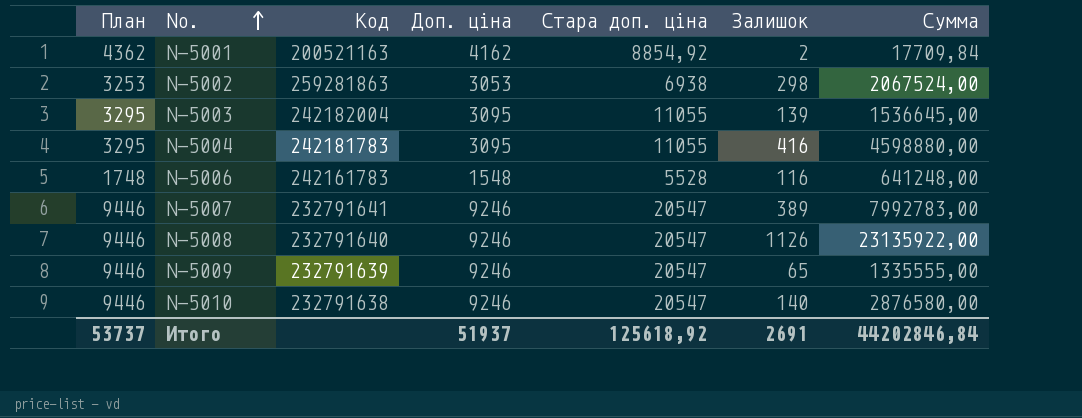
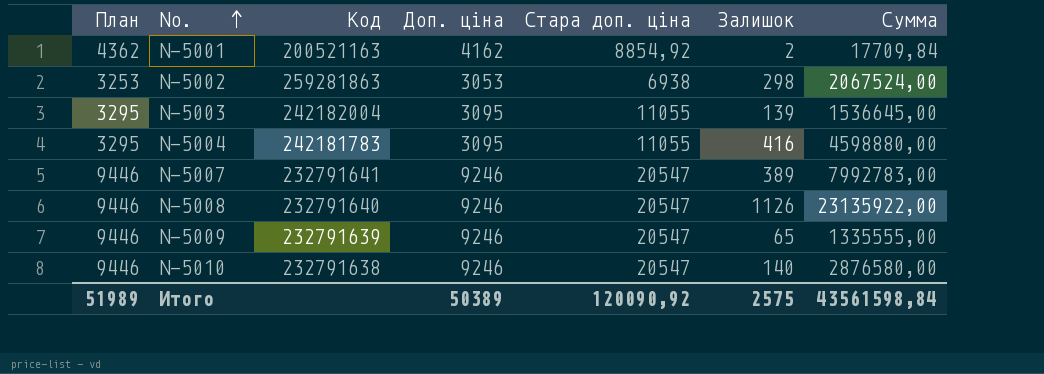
row N-5006: 1748 | 242161783 | 1548 | 5528 | 116 | 641248,00 -> none
Итого | План: 53737 -> 51989
Итого | Доп. ціна: 51937 -> 50389
Итого | Стара доп. ціна: 125618,92 -> 120090,92
Итого | Залишок: 2691 -> 2575
Итого | Сумма: 44202846,84 -> 43561598,84

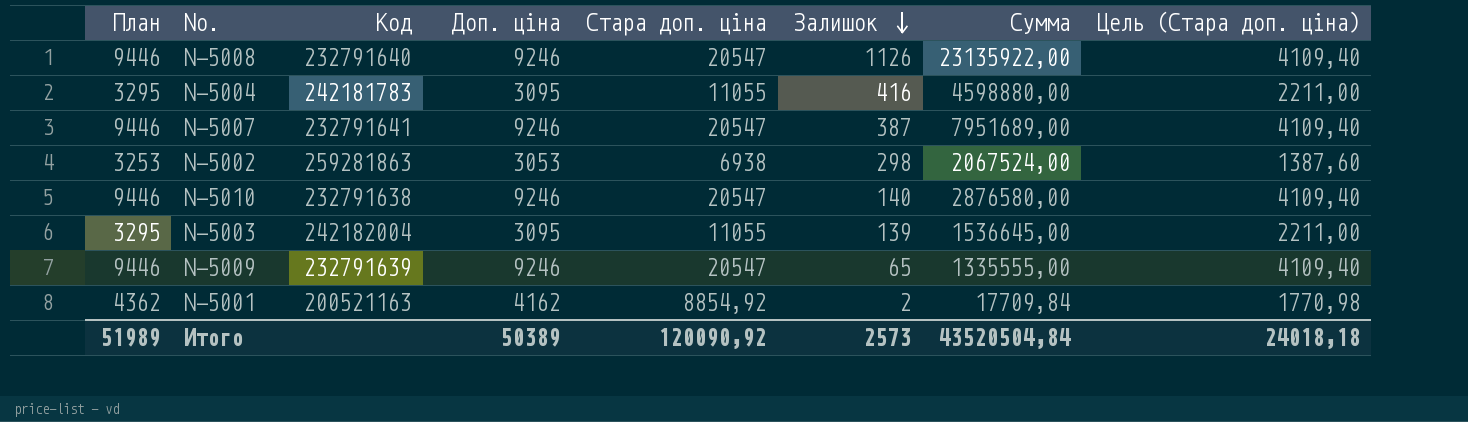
row order: No. ascending -> Залишок descending
column Цель (Стара доп. ціна) | formula: none -> [Стара доп. ціна] * 0,2
N-5007 | Залишок: 389 -> 387
N-5007 | Сумма: 7992783,00 -> 7951689,00
Итого | Залишок: 2575 -> 2573
Итого | Сумма: 43561598,84 -> 43520504,84

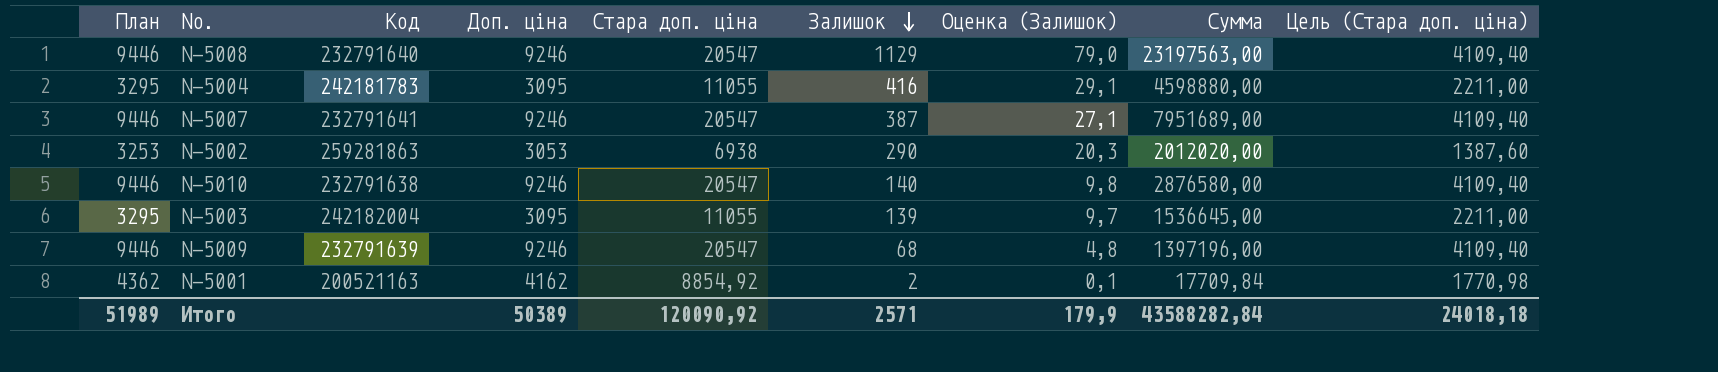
column Оценка (Залишок) | formula: none -> [Залишок] * 0,07
N-5008 | Залишок: 1126 -> 1129
N-5008 | Сумма: 23135922,00 -> 23197563,00
N-5002 | Залишок: 298 -> 290
N-5002 | Сумма: 2067524,00 -> 2012020,00
N-5009 | Залишок: 65 -> 68
N-5009 | Сумма: 1335555,00 -> 1397196,00
Итого | Залишок: 2573 -> 2571
Итого | Сумма: 43520504,84 -> 43588282,84

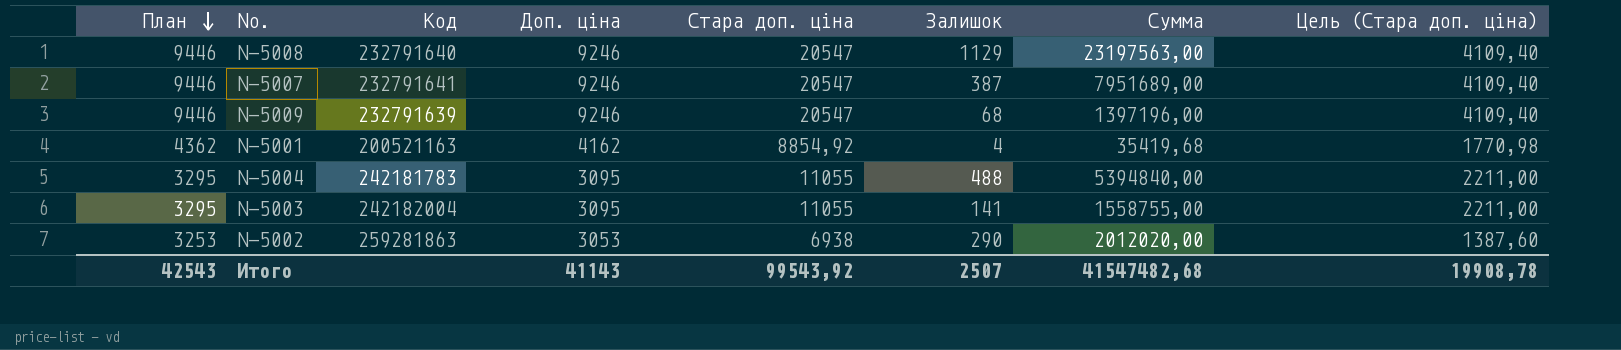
row order: Залишок descending -> План descending
column Оценка (Залишок) | formula: [Залишок] * 0,07 -> none
row N-5010: 9446 | 232791638 | 9246 | 20547 | 140 | 9,8 | 2876580,00 | 4109,40 -> none
N-5001 | Залишок: 2 -> 4
N-5001 | Сумма: 17709,84 -> 35419,68
N-5004 | Залишок: 416 -> 488
N-5004 | Сумма: 4598880,00 -> 5394840,00
N-5003 | Залишок: 139 -> 141
N-5003 | Сумма: 1536645,00 -> 1558755,00
Итого | План: 51989 -> 42543
Итого | Доп. ціна: 50389 -> 41143
Итого | Стара доп. ціна: 120090,92 -> 99543,92
Итого | Залишок: 2571 -> 2507
Итого | Сумма: 43588282,84 -> 41547482,68
Итого | Цель (Стара доп. ціна): 24018,18 -> 19908,78

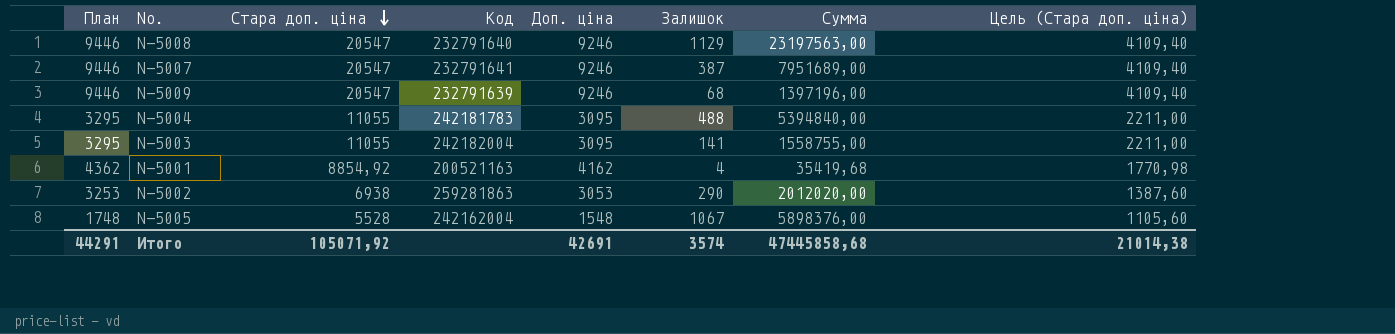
row order: План descending -> Стара доп. ціна descending
column Стара доп. ціна | position: 5 -> 3
row N-5005: none -> 1748 | 5528 | 242162004 | 1548 | 1067 | 5898376,00 | 1105,60
Итого | План: 42543 -> 44291
Итого | Стара доп. ціна: 99543,92 -> 105071,92
Итого | Доп. ціна: 41143 -> 42691
Итого | Залишок: 2507 -> 3574
Итого | Сумма: 41547482,68 -> 47445858,68
Итого | Цель (Стара доп. ціна): 19908,78 -> 21014,38

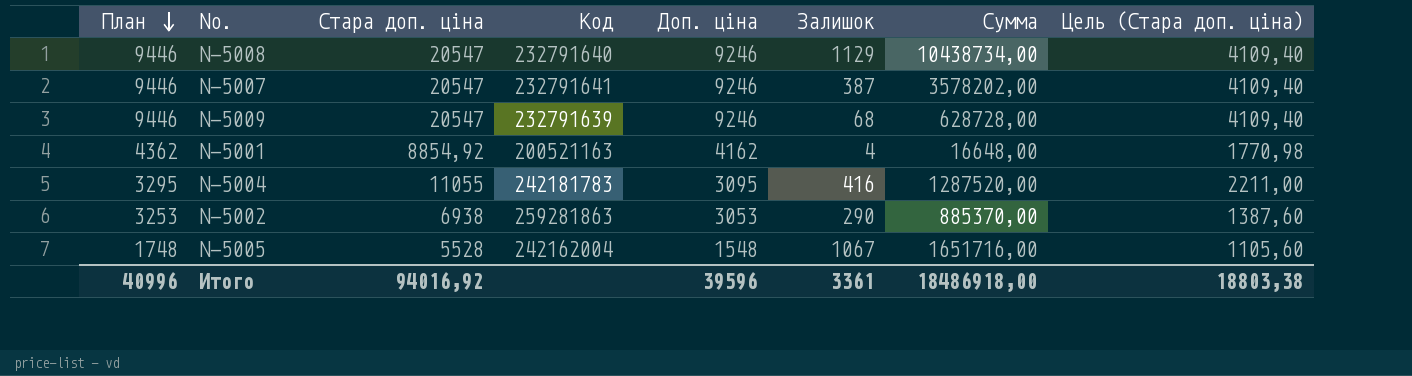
row order: Стара доп. ціна descending -> План descending
column Сумма | formula: [Стара доп. ціна] * [Залишок] -> [Доп. ціна] * [Залишок]
row N-5003: 3295 | 11055 | 242182004 | 3095 | 141 | 1558755,00 | 2211,00 -> none
N-5004 | Залишок: 488 -> 416
Итого | План: 44291 -> 40996
Итого | Стара доп. ціна: 105071,92 -> 94016,92
Итого | Доп. ціна: 42691 -> 39596
Итого | Залишок: 3574 -> 3361
Итого | Сумма: 47445858,68 -> 18486918,00
Итого | Цель (Стара доп. ціна): 21014,38 -> 18803,38

